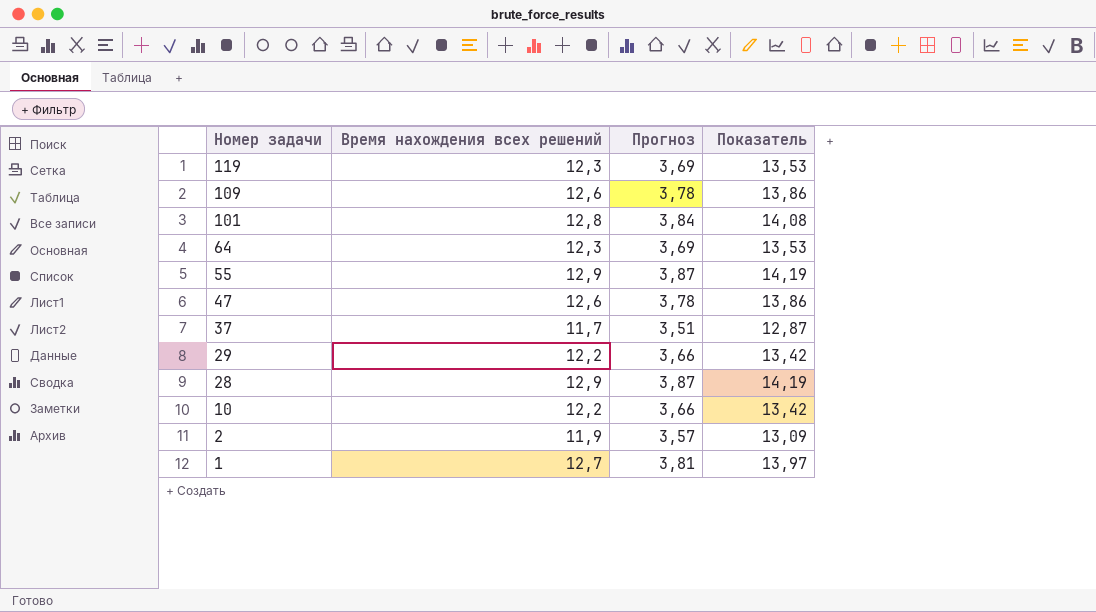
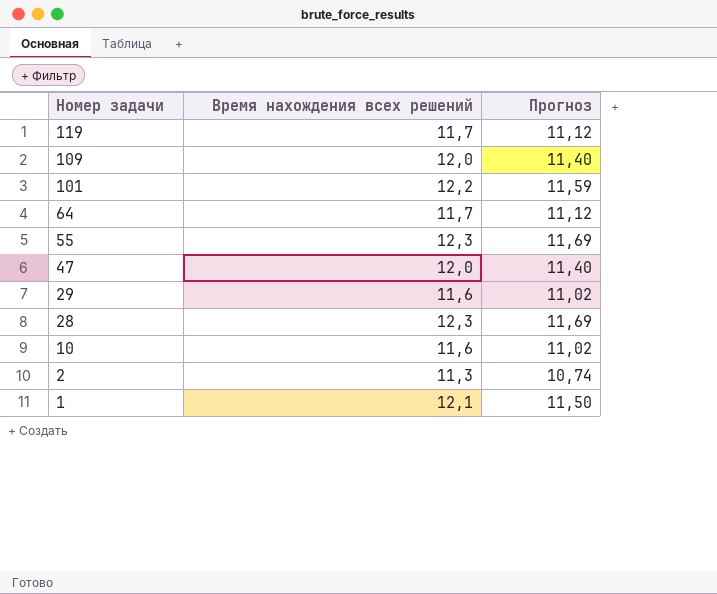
column Показатель | formula: [Время нахождения всех решений] * 1,1 -> none
column Прогноз | formula: [Время нахождения всех решений] * 0,3 -> [Время нахождения всех решений] * 0,95
row 37: 11,7 | 3,51 | 12,87 -> none
119 | Время нахождения всех решений: 12,3 -> 11,7
109 | Время нахождения всех решений: 12,6 -> 12,0
101 | Время нахождения всех решений: 12,8 -> 12,2
64 | Время нахождения всех решений: 12,3 -> 11,7
55 | Время нахождения всех решений: 12,9 -> 12,3
47 | Время нахождения всех решений: 12,6 -> 12,0
29 | Время нахождения всех решений: 12,2 -> 11,6
28 | Время нахождения всех решений: 12,9 -> 12,3
10 | Время нахождения всех решений: 12,2 -> 11,6
2 | Время нахождения всех решений: 11,9 -> 11,3
1 | Время нахождения всех решений: 12,7 -> 12,1

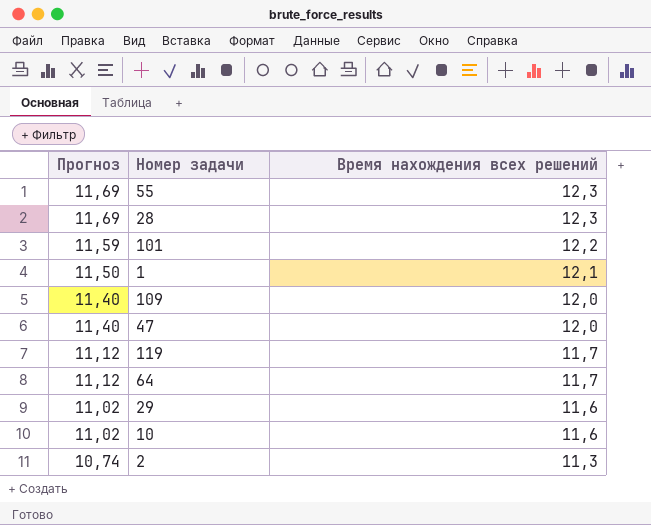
row order: Номер задачи descending -> Прогноз descending
column Прогноз | position: 3 -> 1

